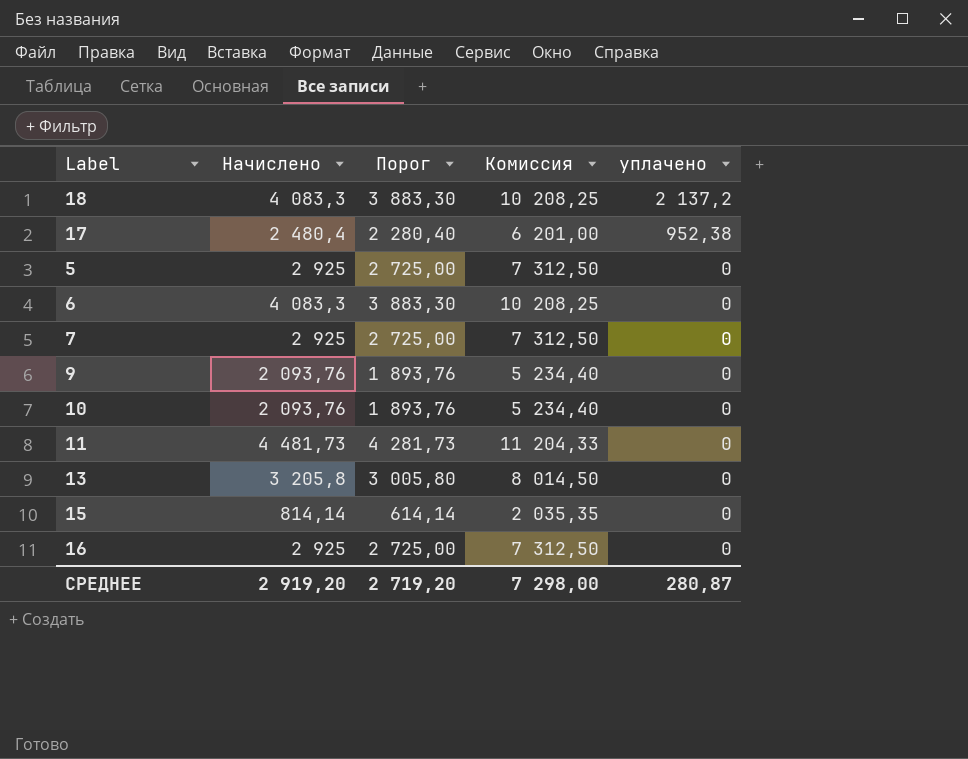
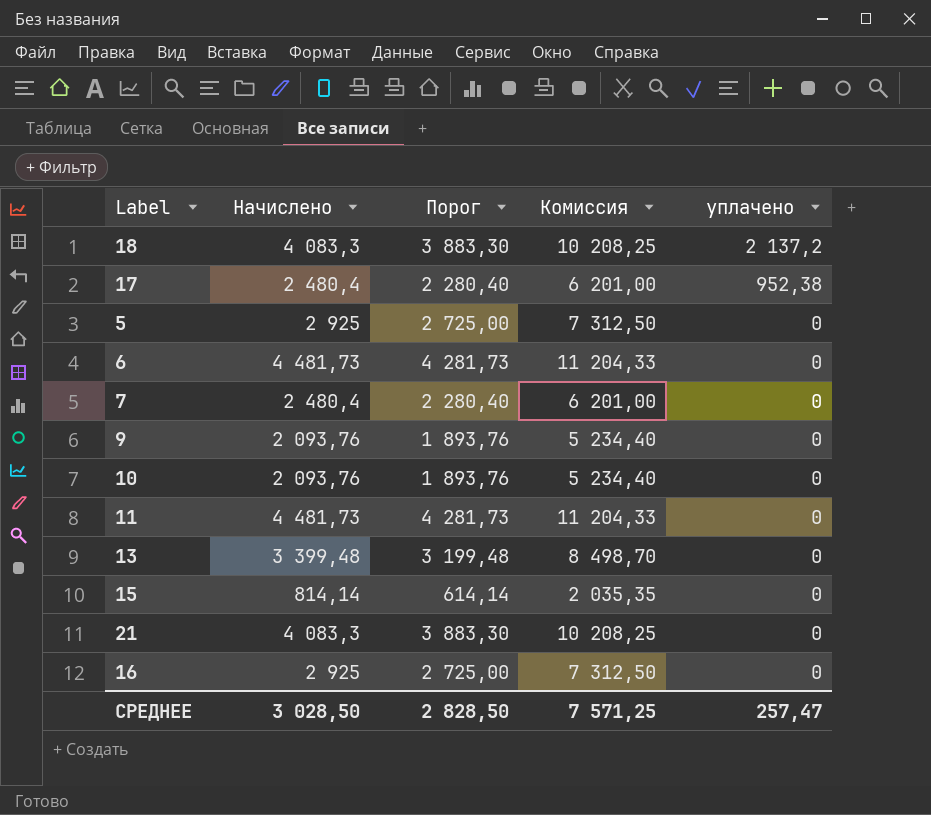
6 | Начислено: 4 083,3 -> 4 481,73
6 | Порог: 3 883,30 -> 4 281,73
6 | Комиссия: 10 208,25 -> 11 204,33
7 | Начислено: 2 925 -> 2 480,4
7 | Порог: 2 725,00 -> 2 280,40
7 | Комиссия: 7 312,50 -> 6 201,00
13 | Начислено: 3 205,8 -> 3 399,48
13 | Порог: 3 005,80 -> 3 199,48
13 | Комиссия: 8 014,50 -> 8 498,70
row 21: none -> 4 083,3 | 3 883,30 | 10 208,25 | 0
СРЕДНЕЕ | Начислено: 2 919,20 -> 3 028,50
СРЕДНЕЕ | Порог: 2 719,20 -> 2 828,50
СРЕДНЕЕ | Комиссия: 7 298,00 -> 7 571,25
СРЕДНЕЕ | уплачено: 280,87 -> 257,47

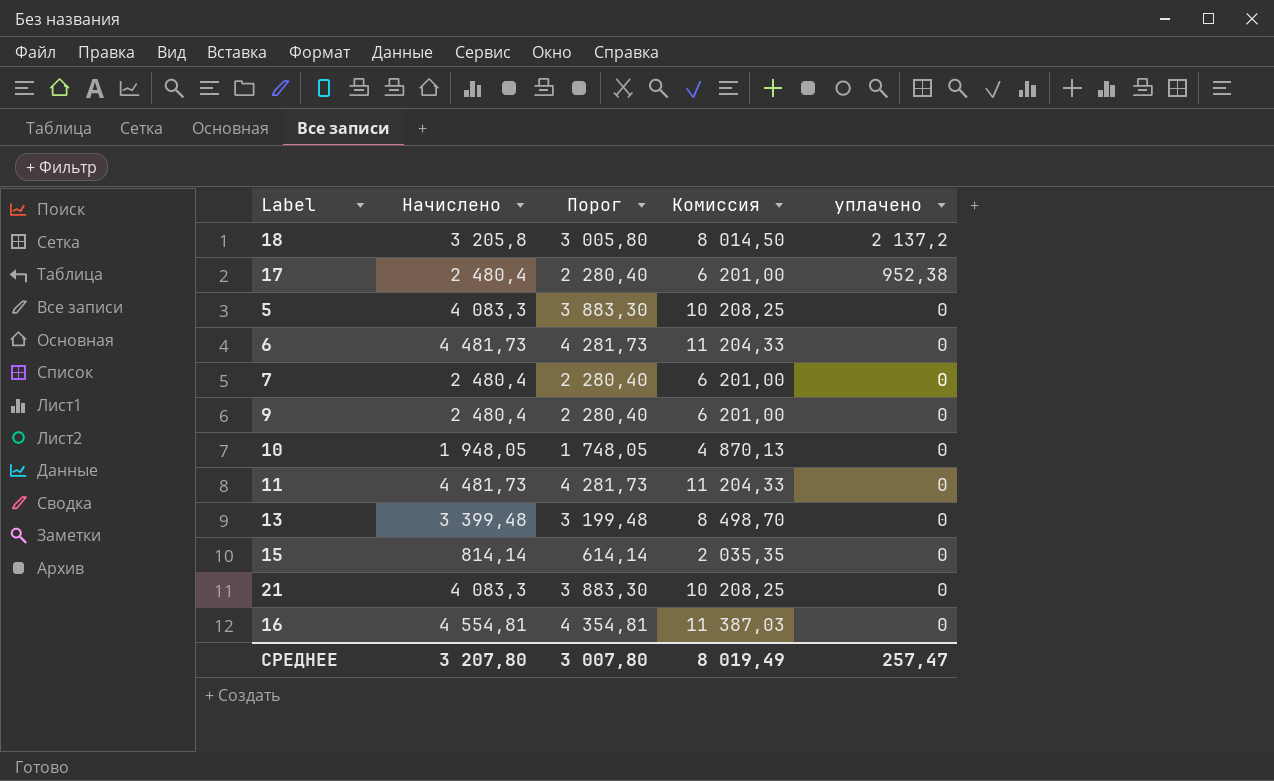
18 | Начислено: 4 083,3 -> 3 205,8
18 | Порог: 3 883,30 -> 3 005,80
18 | Комиссия: 10 208,25 -> 8 014,50
5 | Начислено: 2 925 -> 4 083,3
5 | Порог: 2 725,00 -> 3 883,30
5 | Комиссия: 7 312,50 -> 10 208,25
9 | Начислено: 2 093,76 -> 2 480,4
9 | Порог: 1 893,76 -> 2 280,40
9 | Комиссия: 5 234,40 -> 6 201,00
10 | Начислено: 2 093,76 -> 1 948,05
10 | Порог: 1 893,76 -> 1 748,05
10 | Комиссия: 5 234,40 -> 4 870,13
16 | Начислено: 2 925 -> 4 554,81
16 | Порог: 2 725,00 -> 4 354,81
16 | Комиссия: 7 312,50 -> 11 387,03
СРЕДНЕЕ | Начислено: 3 028,50 -> 3 207,80
СРЕДНЕЕ | Порог: 2 828,50 -> 3 007,80
СРЕДНЕЕ | Комиссия: 7 571,25 -> 8 019,49

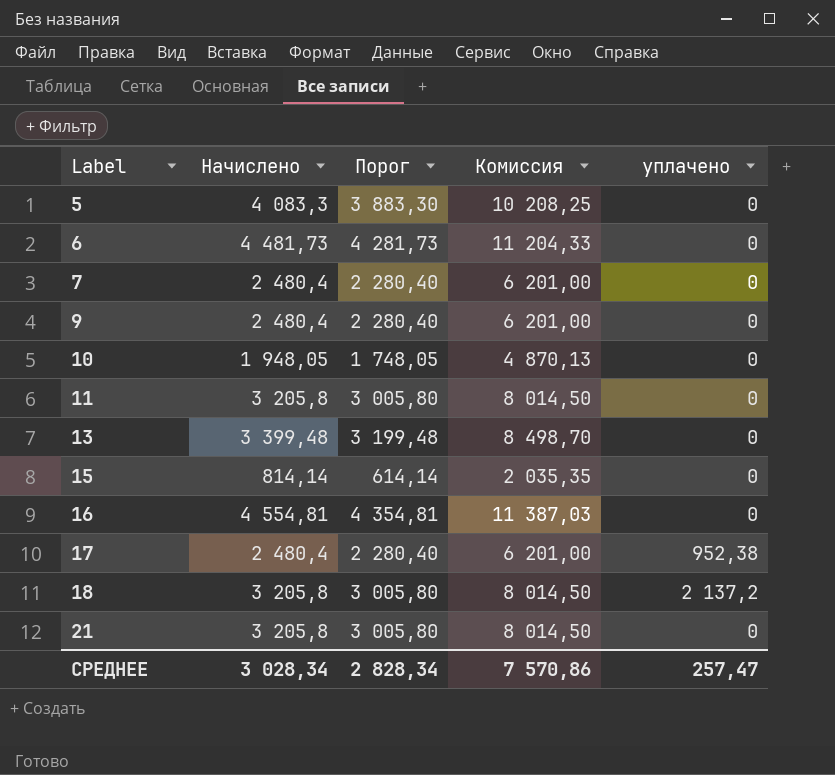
row order: уплачено descending -> Label ascending
11 | Начислено: 4 481,73 -> 3 205,8
11 | Порог: 4 281,73 -> 3 005,80
11 | Комиссия: 11 204,33 -> 8 014,50
21 | Начислено: 4 083,3 -> 3 205,8
21 | Порог: 3 883,30 -> 3 005,80
21 | Комиссия: 10 208,25 -> 8 014,50
СРЕДНЕЕ | Начислено: 3 207,80 -> 3 028,34
СРЕДНЕЕ | Порог: 3 007,80 -> 2 828,34
СРЕДНЕЕ | Комиссия: 8 019,49 -> 7 570,86

